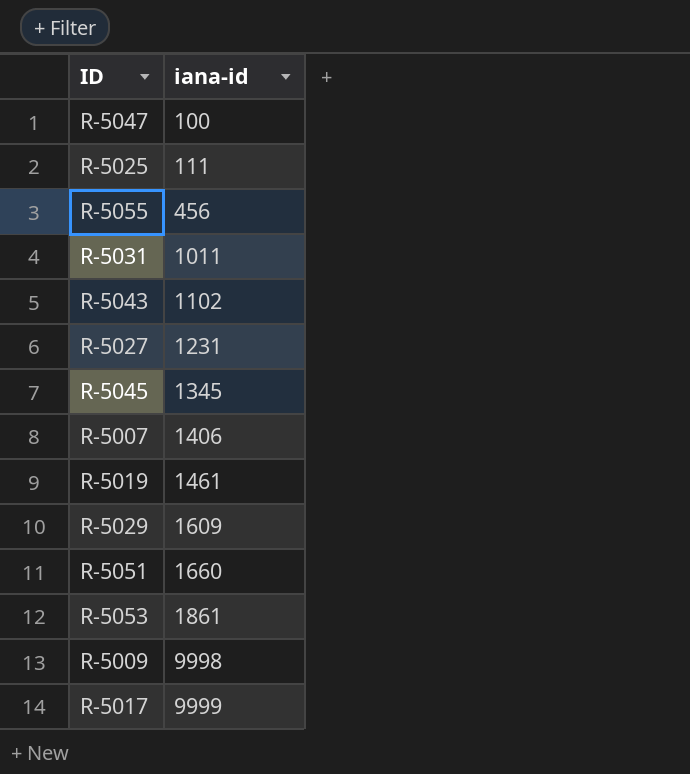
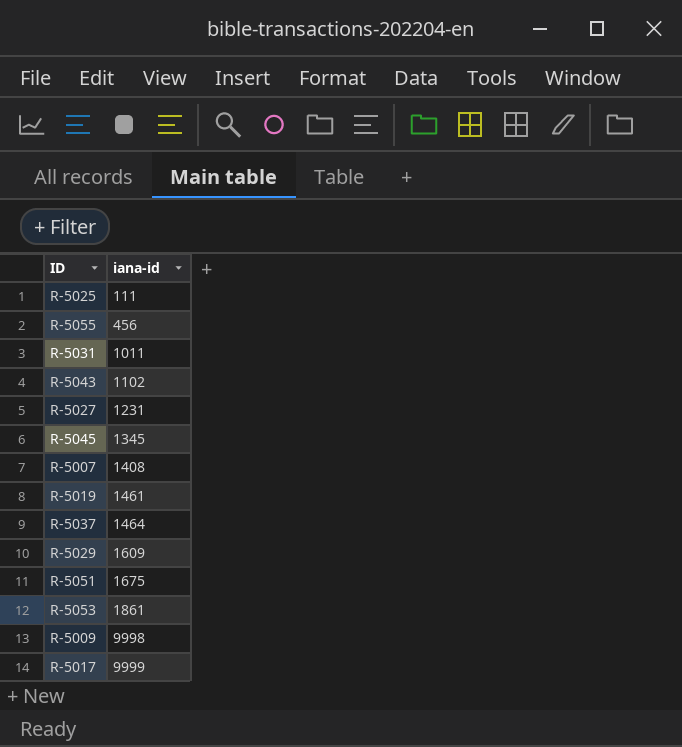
row R-5047: 100 -> none
R-5007 | iana-id: 1406 -> 1408
row R-5037: none -> 1464
R-5051 | iana-id: 1660 -> 1675

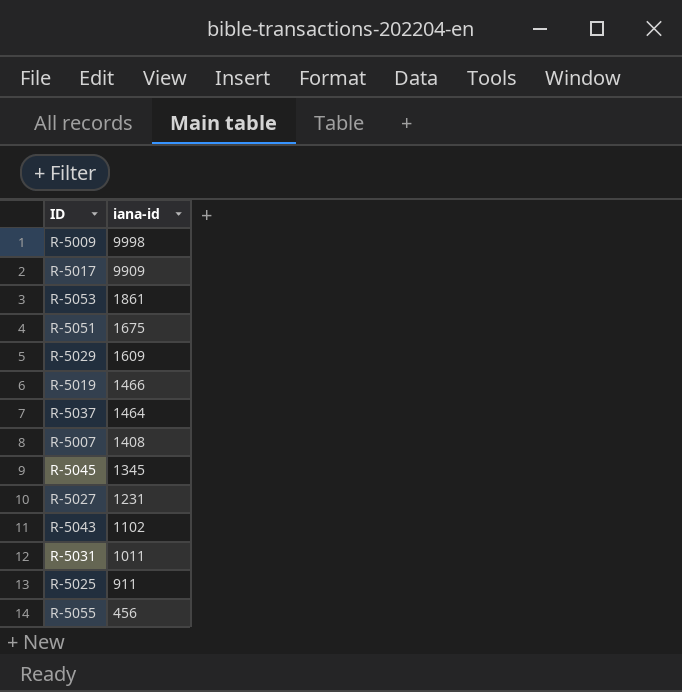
row order: iana-id ascending -> iana-id descending
R-5017 | iana-id: 9999 -> 9909
R-5019 | iana-id: 1461 -> 1466
R-5025 | iana-id: 111 -> 911

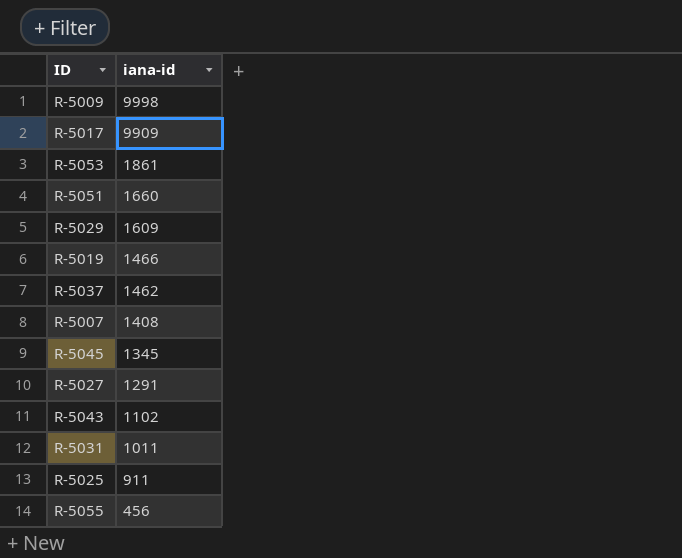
R-5051 | iana-id: 1675 -> 1660
R-5037 | iana-id: 1464 -> 1462
R-5027 | iana-id: 1231 -> 1291

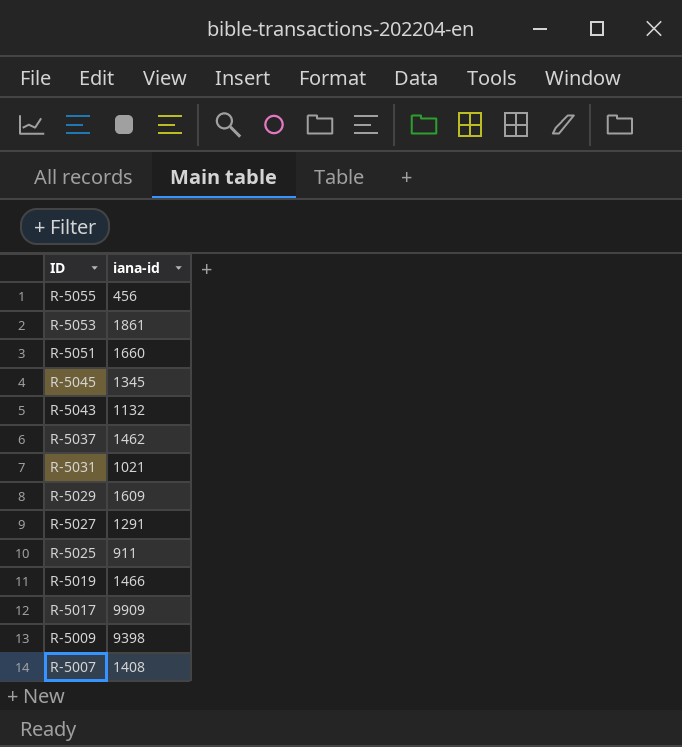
row order: iana-id descending -> ID descending
R-5043 | iana-id: 1102 -> 1132
R-5031 | iana-id: 1011 -> 1021
R-5009 | iana-id: 9998 -> 9398

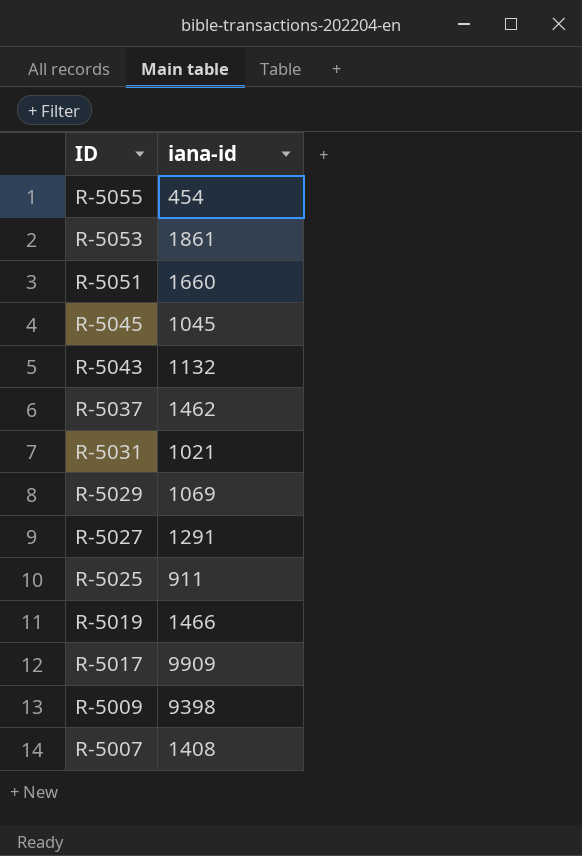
R-5055 | iana-id: 456 -> 454
R-5045 | iana-id: 1345 -> 1045
R-5029 | iana-id: 1609 -> 1069

